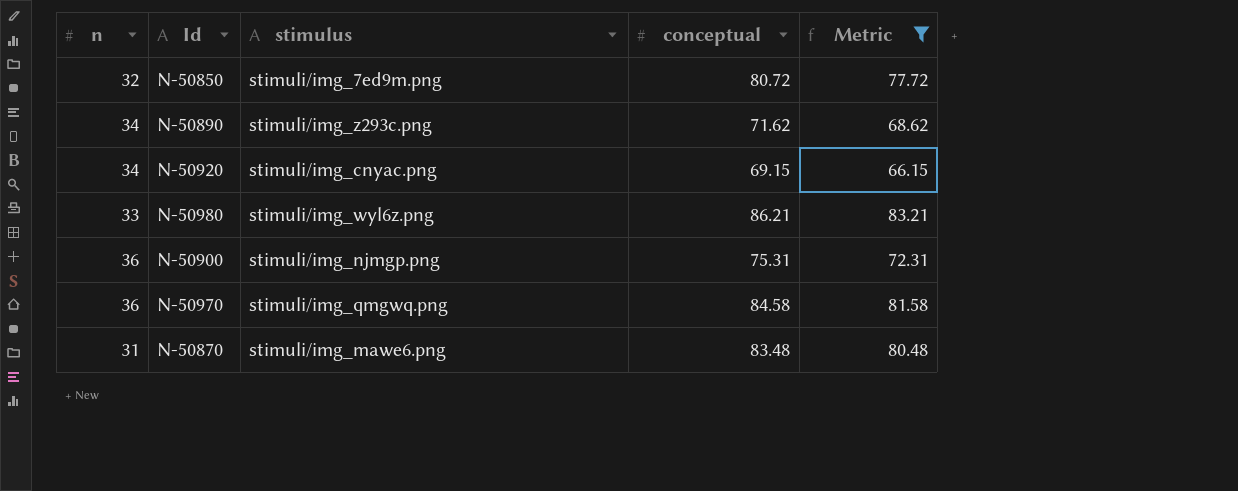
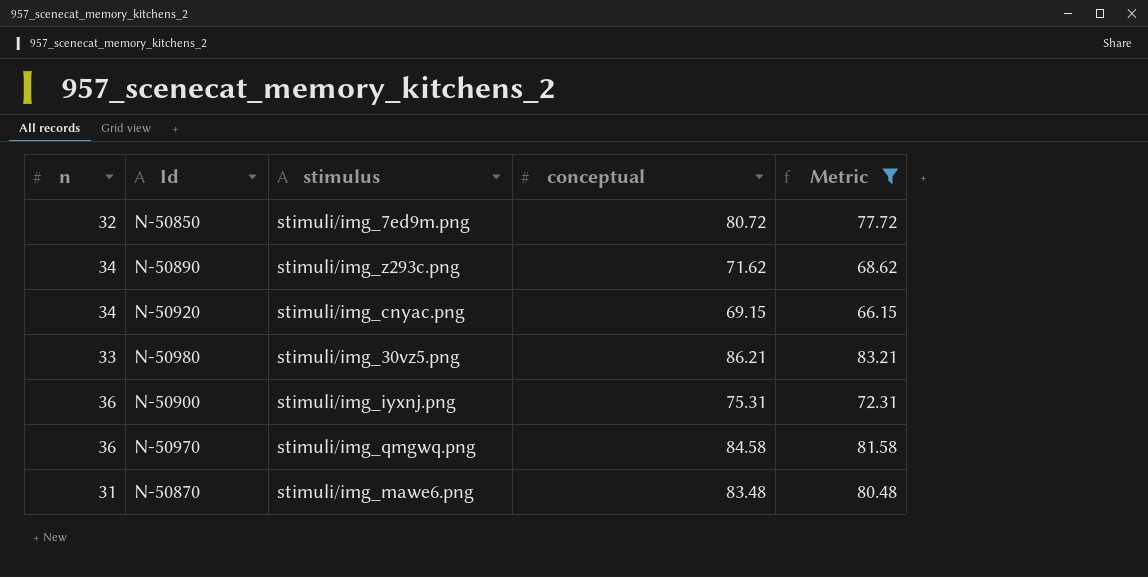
N-50980 | stimulus: stimuli/img_wyl6z.png -> stimuli/img_30vz5.png
N-50900 | stimulus: stimuli/img_njmgp.png -> stimuli/img_iyxnj.png

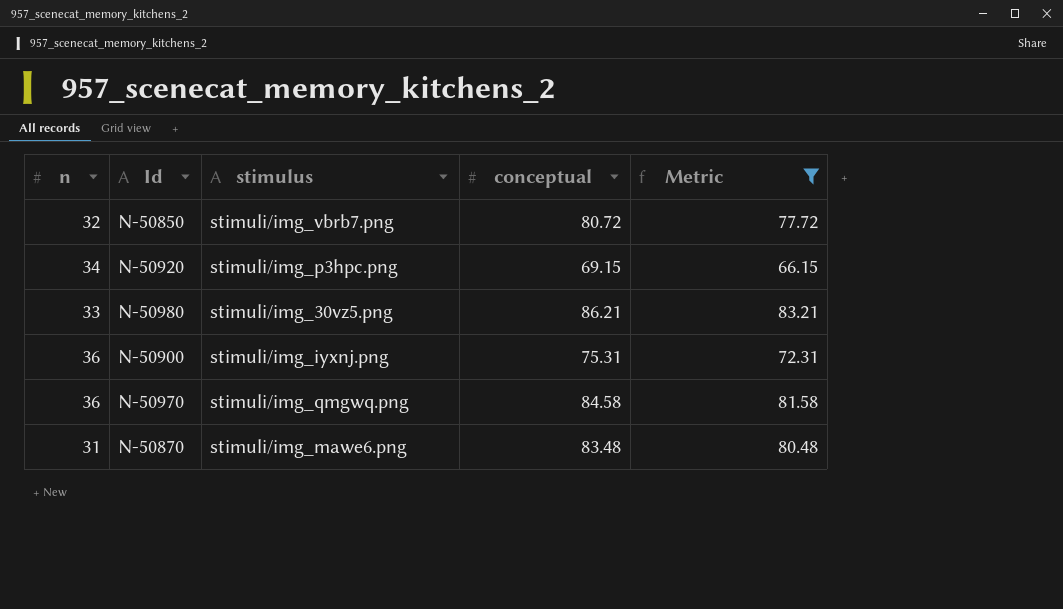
row N-50890: 34 | stimuli/img_z293c.png | 71.62 | 68.62 -> none
N-50850 | stimulus: stimuli/img_7ed9m.png -> stimuli/img_vbrb7.png
N-50920 | stimulus: stimuli/img_cnyac.png -> stimuli/img_p3hpc.png

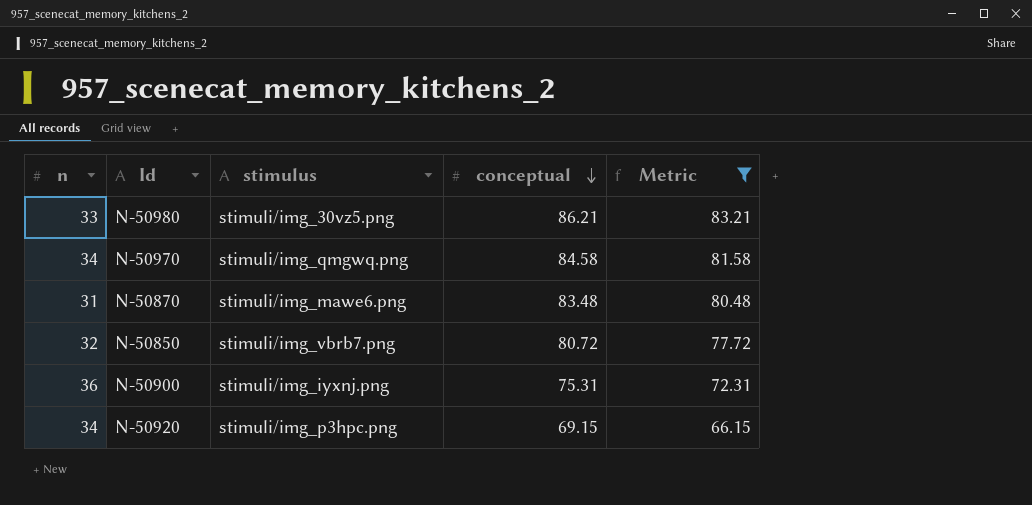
row order: none -> conceptual descending
N-50970 | n: 36 -> 34

